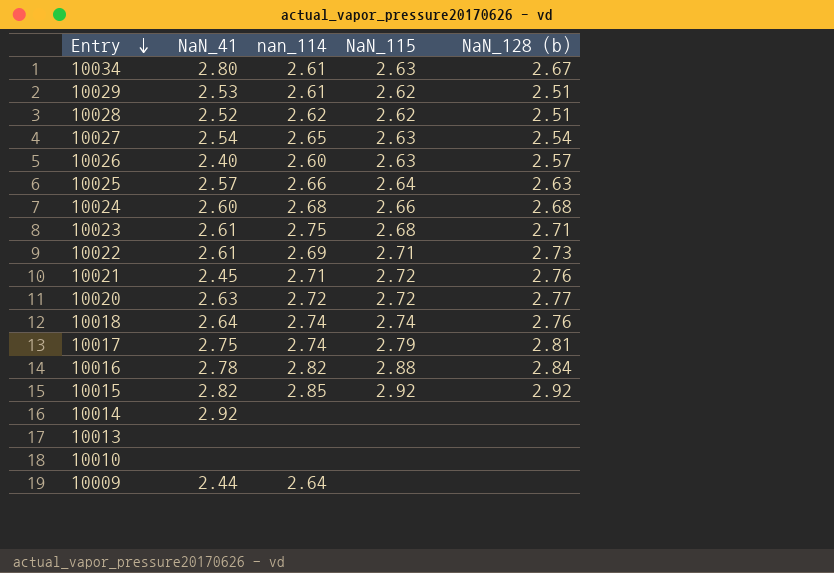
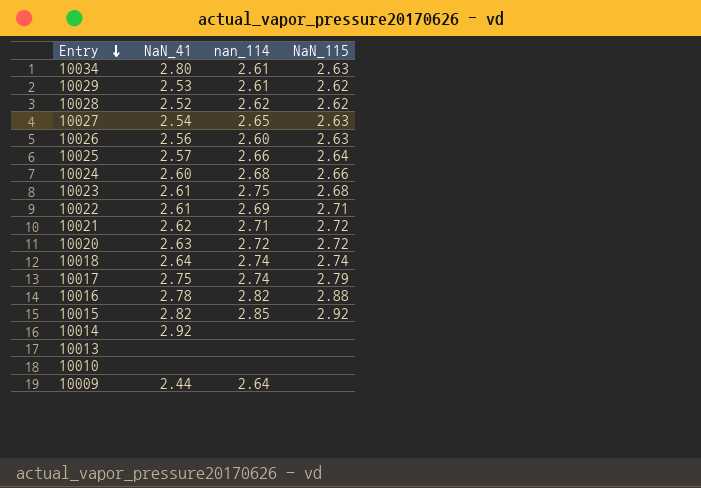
column NaN_128 (b) | position: 5 -> none
10026 | NaN_41: 2.40 -> 2.56
10021 | NaN_41: 2.45 -> 2.62

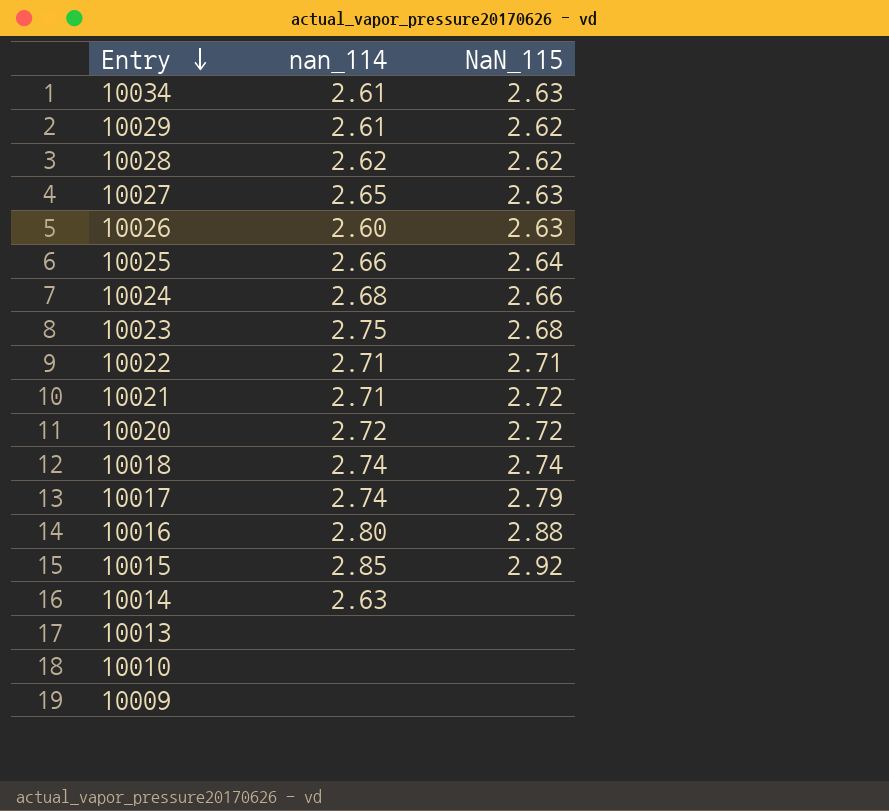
column NaN_41 | position: 2 -> none
10022 | nan_114: 2.69 -> 2.71
10016 | nan_114: 2.82 -> 2.80
10014 | nan_114: none -> 2.63
10009 | nan_114: 2.64 -> none

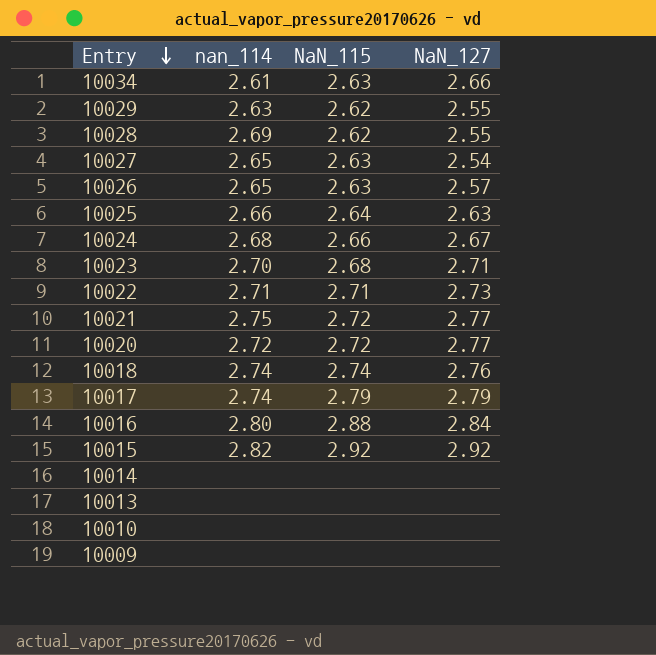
column NaN_127 | position: none -> 4
10029 | nan_114: 2.61 -> 2.63
10028 | nan_114: 2.62 -> 2.69
10026 | nan_114: 2.60 -> 2.65
10023 | nan_114: 2.75 -> 2.70
10021 | nan_114: 2.71 -> 2.75
10015 | nan_114: 2.85 -> 2.82
10014 | nan_114: 2.63 -> none

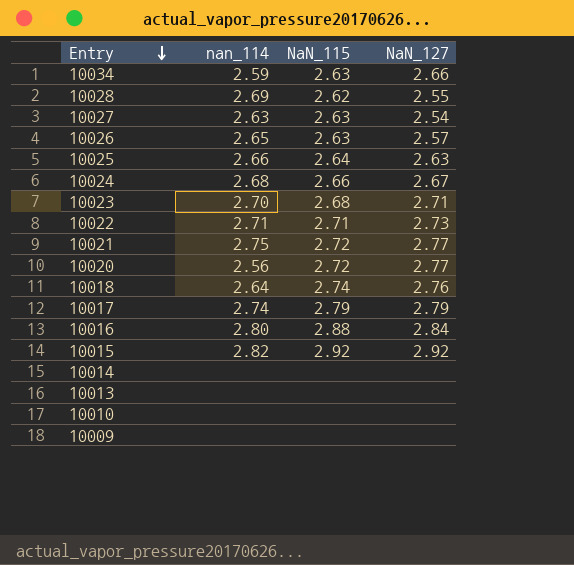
row 10029: 2.63 | 2.62 | 2.55 -> none
10034 | nan_114: 2.61 -> 2.59
10027 | nan_114: 2.65 -> 2.63
10020 | nan_114: 2.72 -> 2.56
10018 | nan_114: 2.74 -> 2.64

